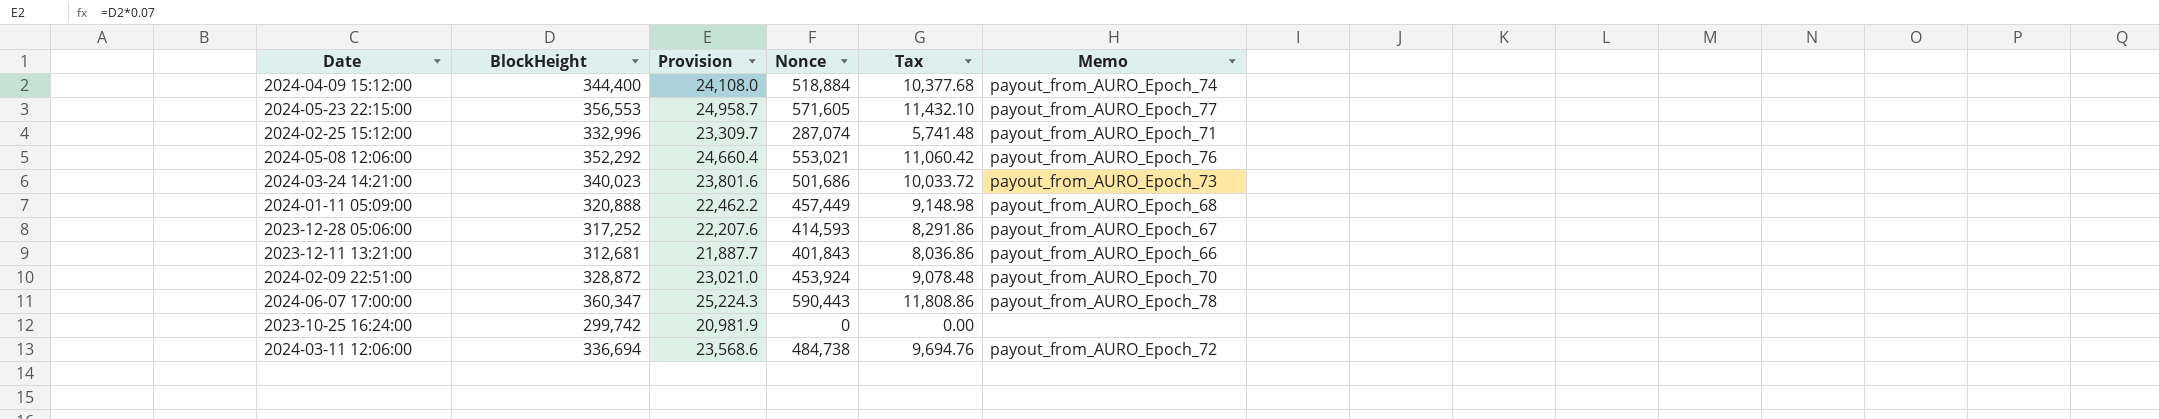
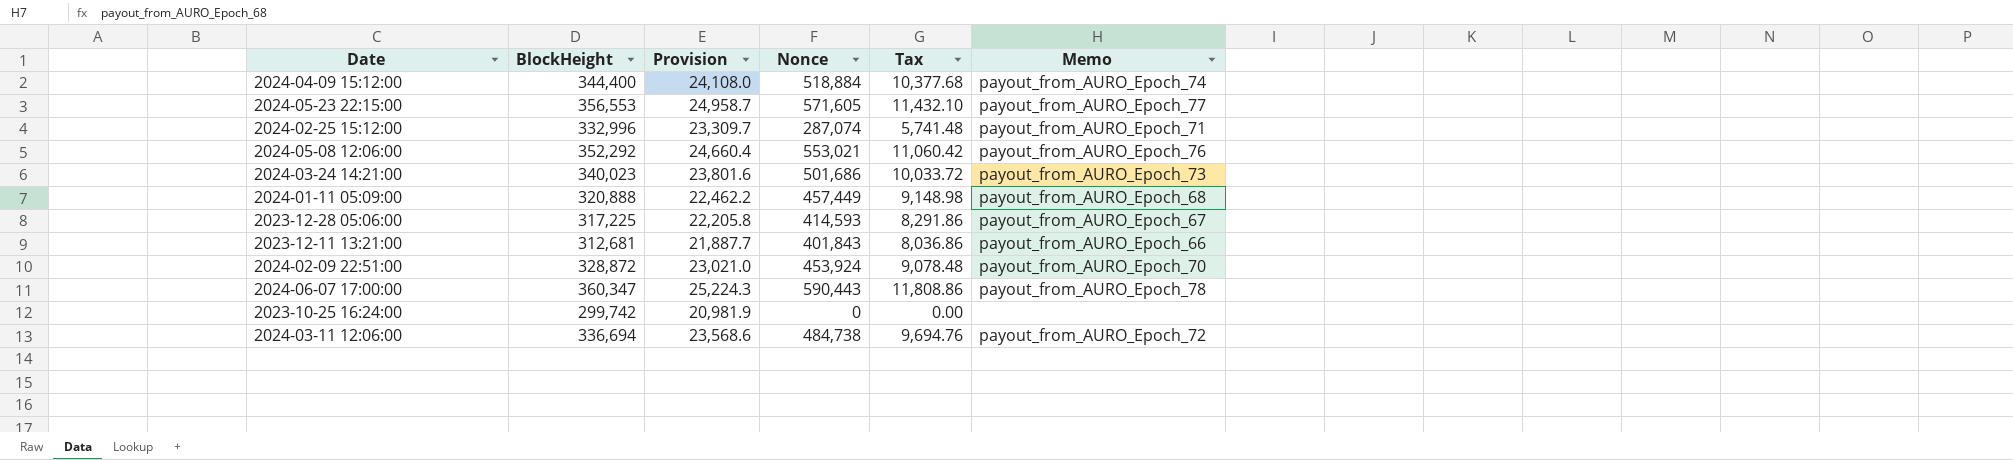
2023-12-28 05:06:00 | BlockHeight: 317,252 -> 317,225
2023-12-28 05:06:00 | Provision: 22,207.6 -> 22,205.8

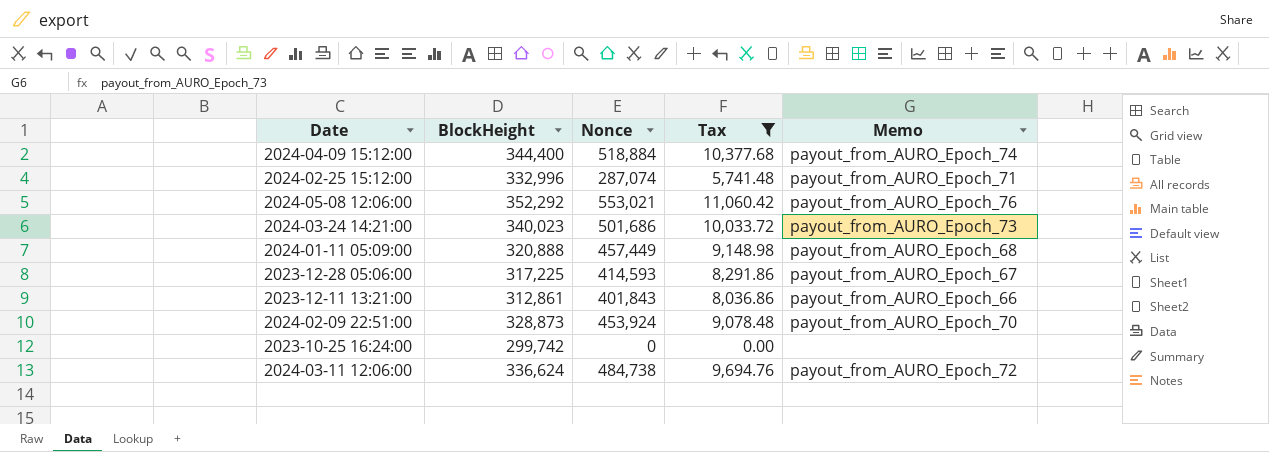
filter: none -> Tax <= 11,060.42
column Provision | formula: [BlockHeight] * 0.07 -> none
2023-12-11 13:21:00 | BlockHeight: 312,681 -> 312,861
2024-02-09 22:51:00 | BlockHeight: 328,872 -> 328,873
2024-03-11 12:06:00 | BlockHeight: 336,694 -> 336,624

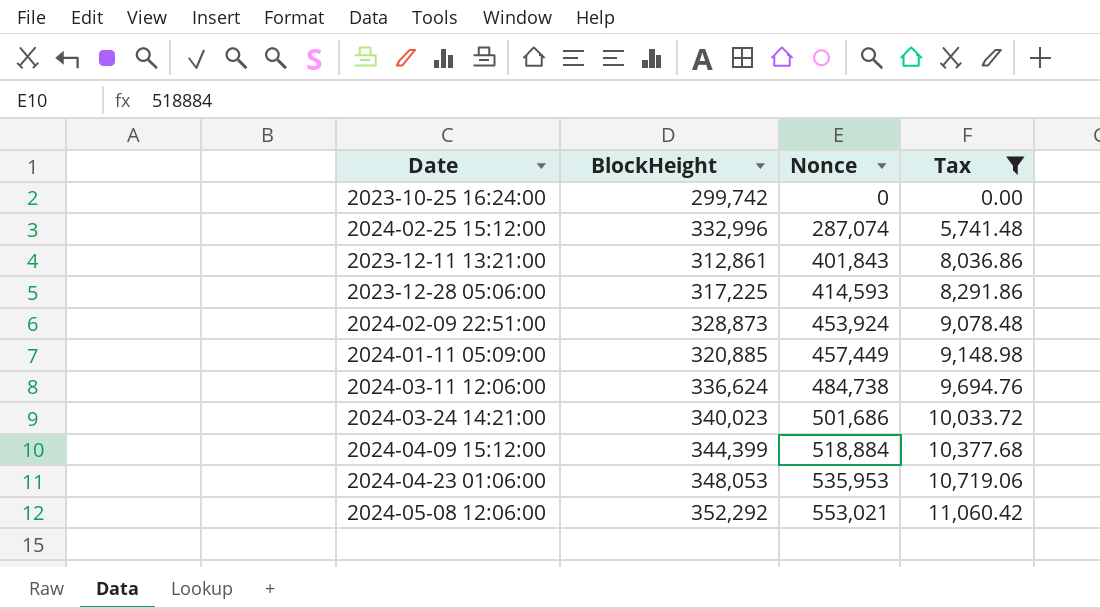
row order: none -> Nonce ascending
column Memo | position: 5 -> none
2024-01-11 05:09:00 | BlockHeight: 320,888 -> 320,885
2024-04-09 15:12:00 | BlockHeight: 344,400 -> 344,399
row 2024-04-23 01:06:00: none -> 348,053 | 535,953 | 10,719.06

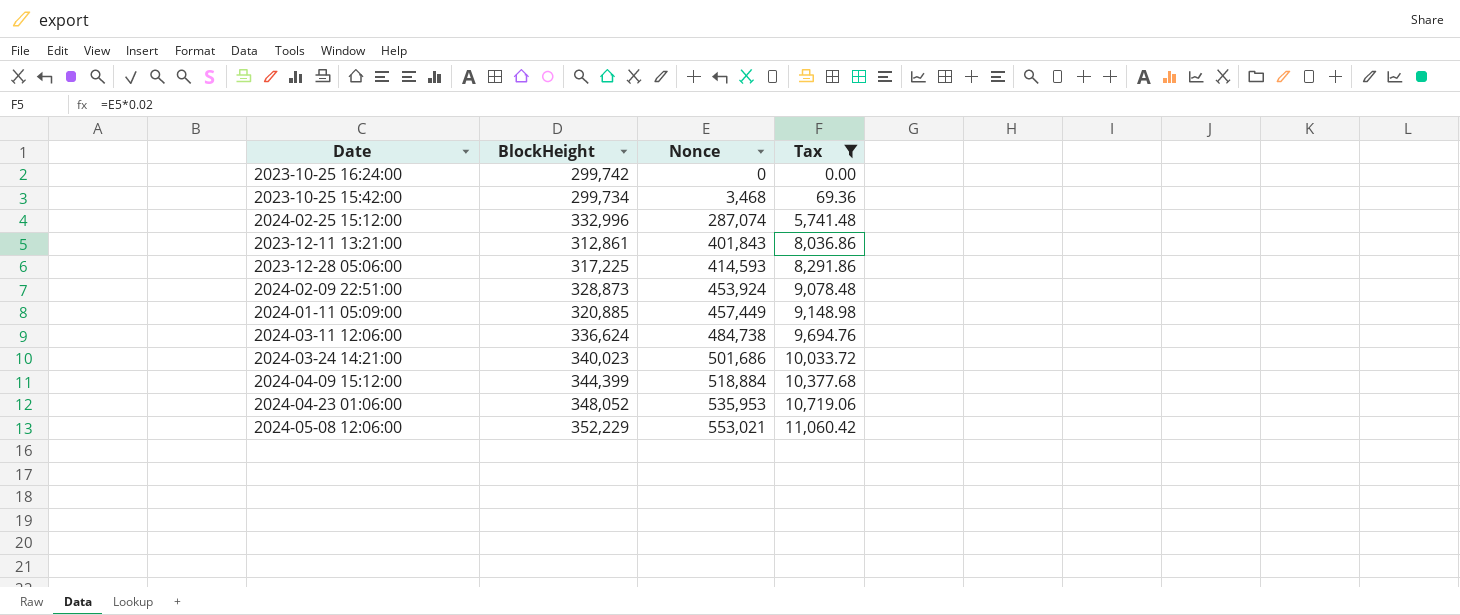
row 2023-10-25 15:42:00: none -> 299,734 | 3,468 | 69.36
2024-04-23 01:06:00 | BlockHeight: 348,053 -> 348,052
2024-05-08 12:06:00 | BlockHeight: 352,292 -> 352,229

